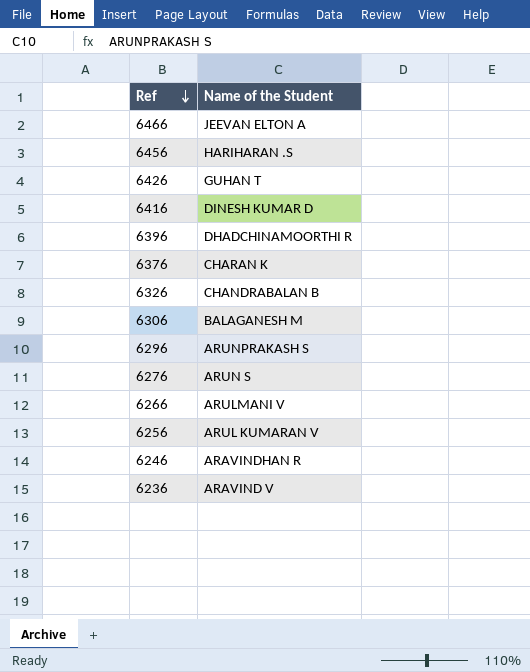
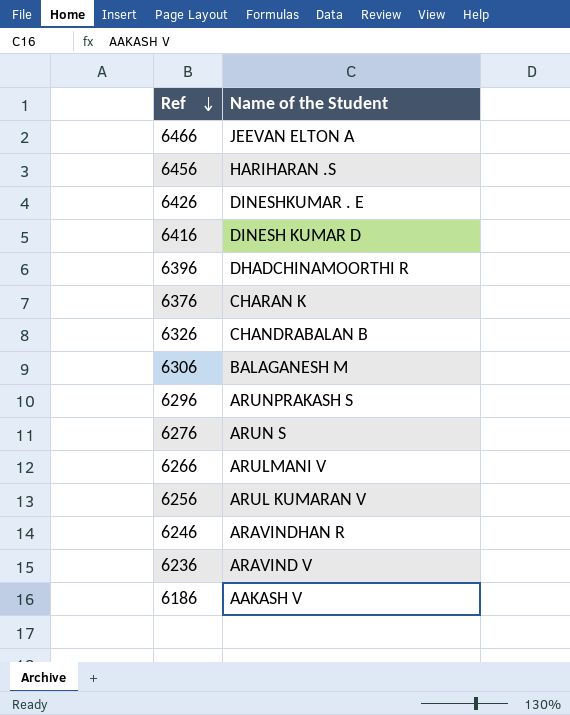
6426 | Name of the Student: GUHAN T -> DINESHKUMAR . E
row 6186: none -> AAKASH V

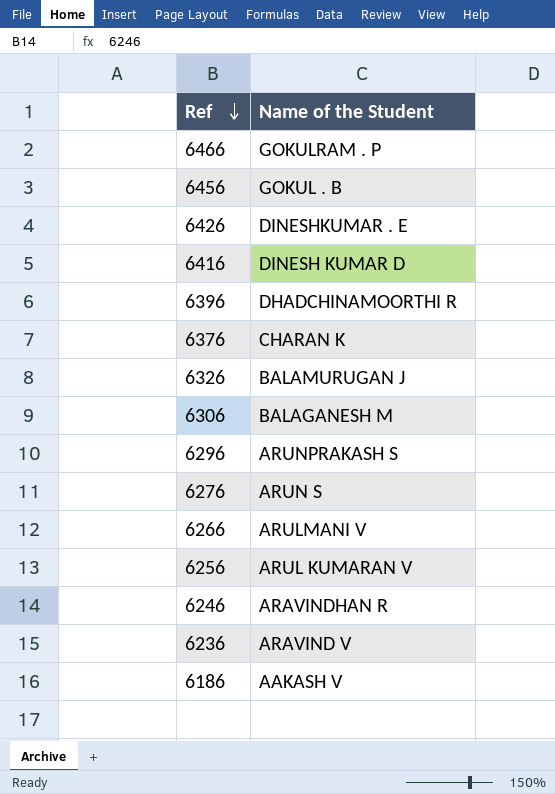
6466 | Name of the Student: JEEVAN ELTON A -> GOKULRAM . P
6456 | Name of the Student: HARIHARAN .S -> GOKUL . B
6326 | Name of the Student: CHANDRABALAN B -> BALAMURUGAN J

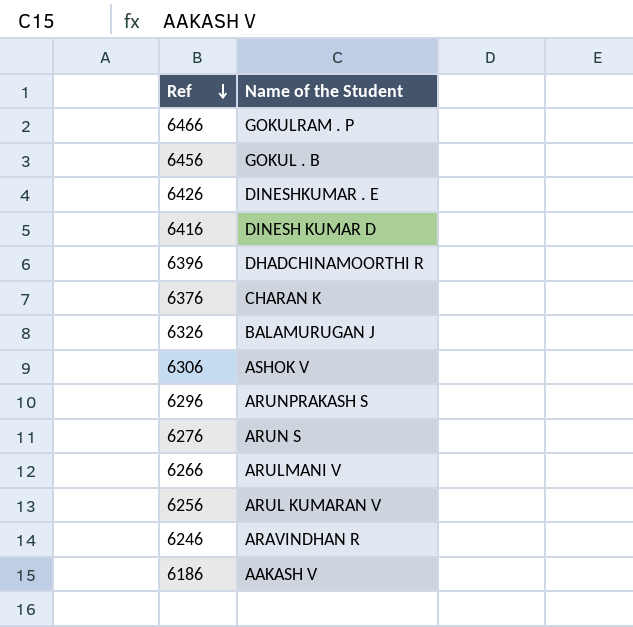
row 6236: ARAVIND V -> none
6306 | Name of the Student: BALAGANESH M -> ASHOK V

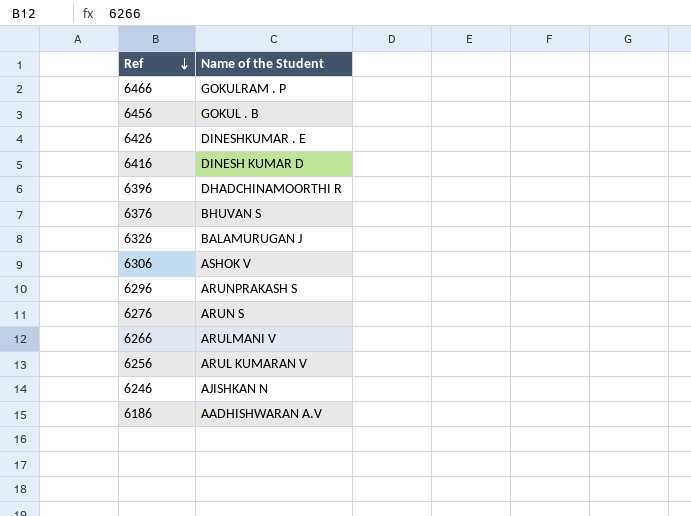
6376 | Name of the Student: CHARAN K -> BHUVAN S
6246 | Name of the Student: ARAVINDHAN R -> AJISHKAN N
6186 | Name of the Student: AAKASH V -> AADHISHWARAN A.V

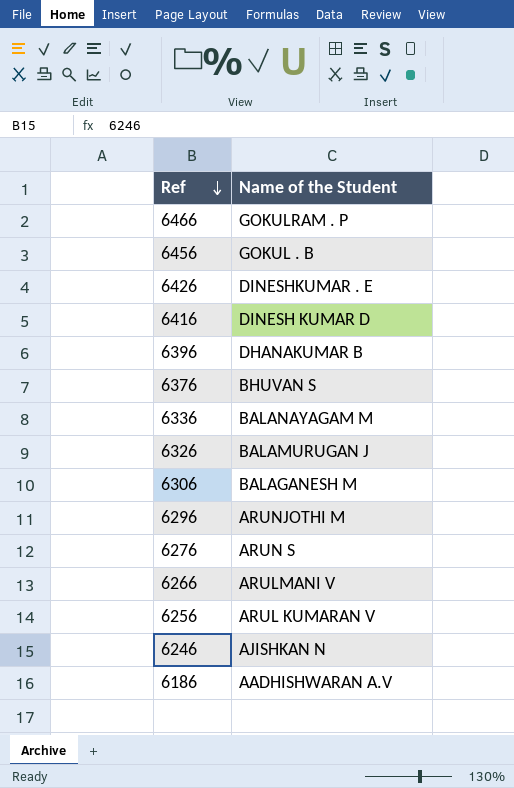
6396 | Name of the Student: DHADCHINAMOORTHI R -> DHANAKUMAR B
row 6336: none -> BALANAYAGAM M
6306 | Name of the Student: ASHOK V -> BALAGANESH M
6296 | Name of the Student: ARUNPRAKASH S -> ARUNJOTHI M

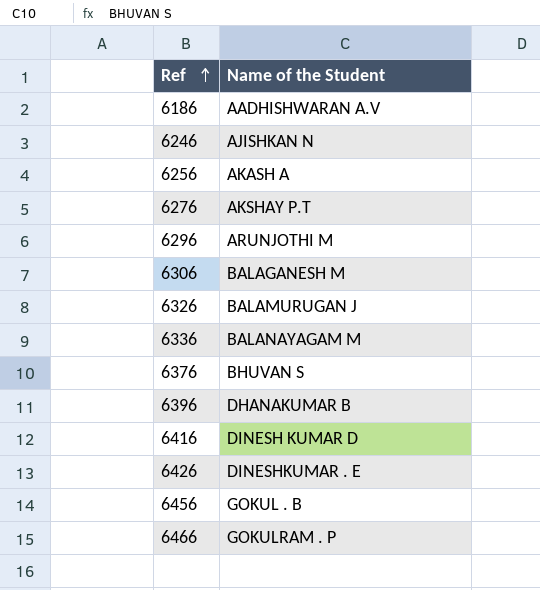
row order: Ref descending -> Ref ascending
row 6266: ARULMANI V -> none
6256 | Name of the Student: ARUL KUMARAN V -> AKASH A
6276 | Name of the Student: ARUN S -> AKSHAY P.T

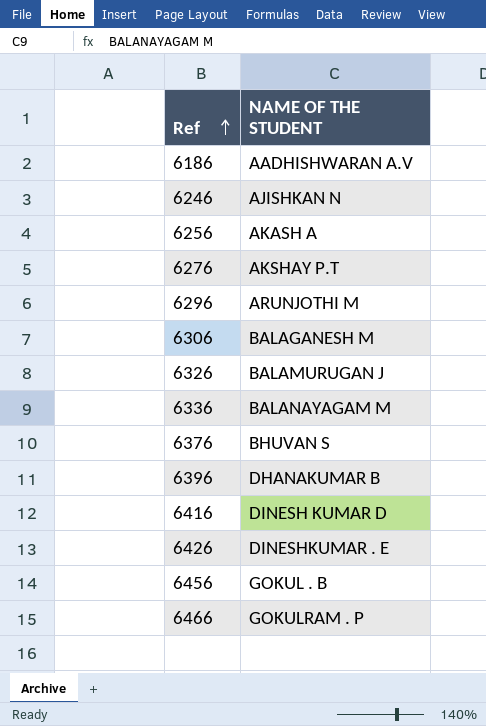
column name: Name of the Student -> NAME OF THE STUDENT

